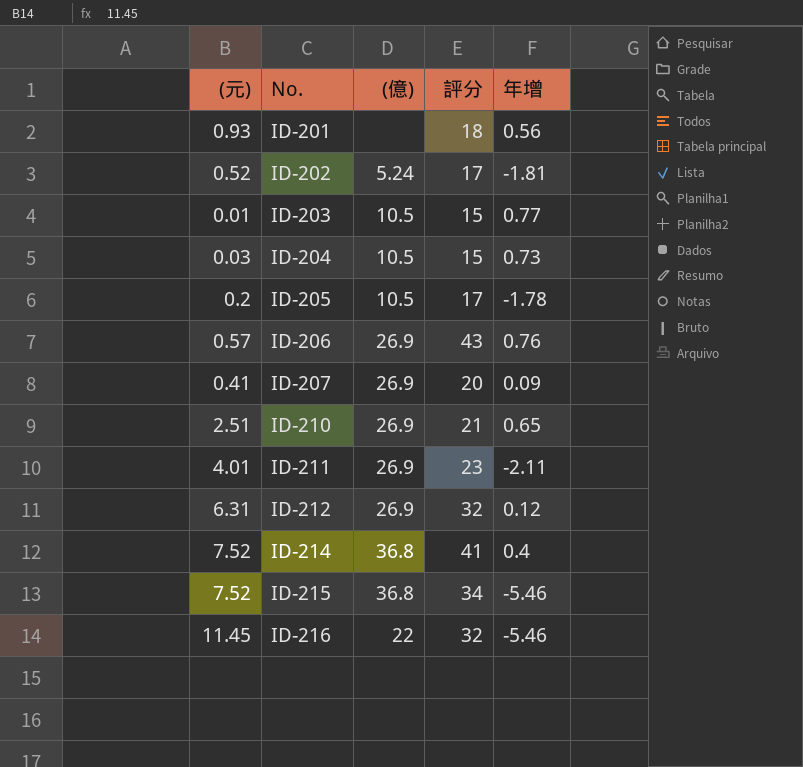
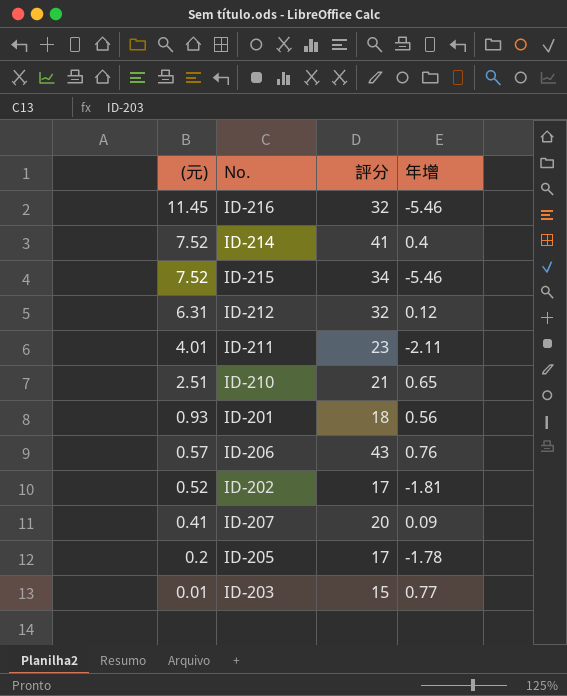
row order: No. ascending -> (元) descending
column (億) | position: 3 -> none
row ID-204: 0.03 | 10.5 | 15 | 0.73 -> none

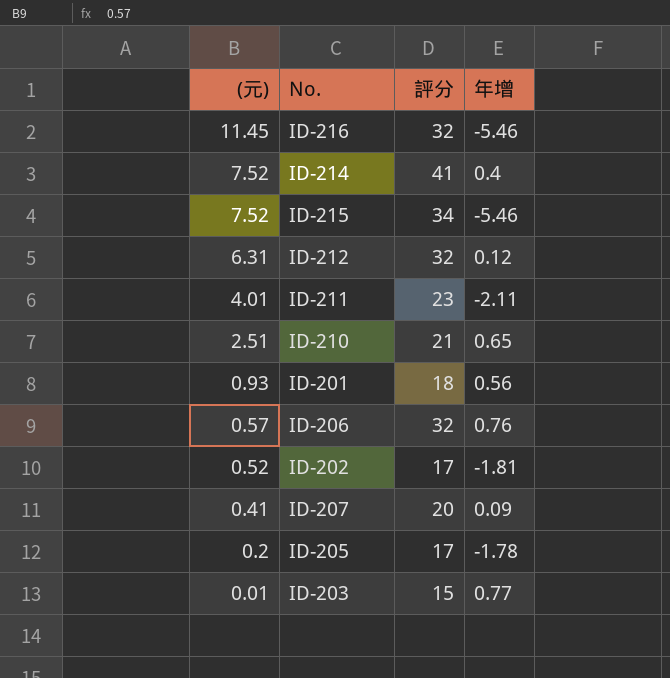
ID-206 | 評分: 43 -> 32

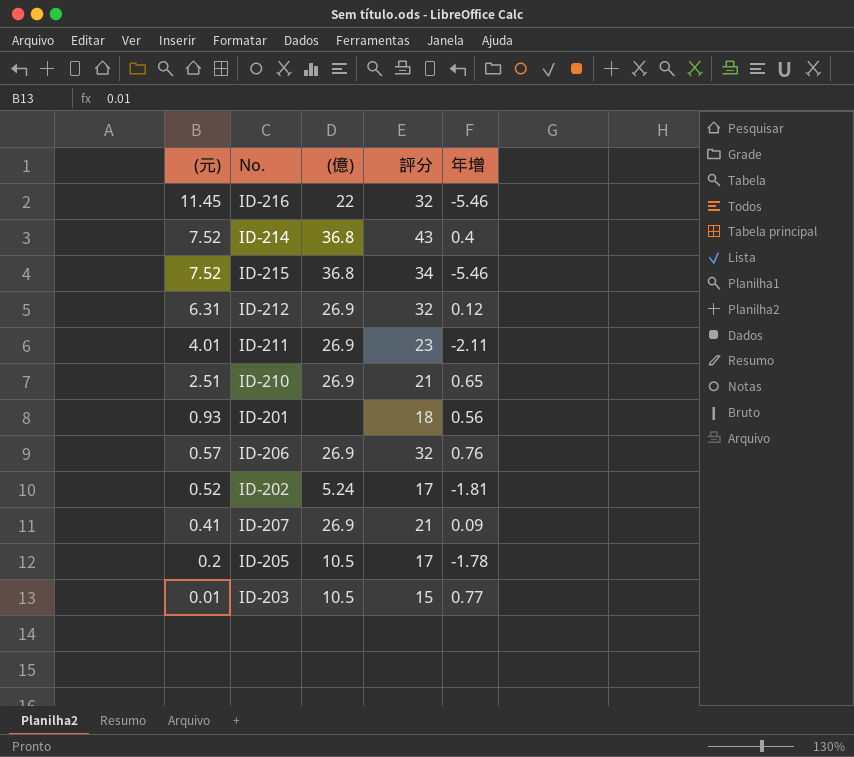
column (億) | position: none -> 3
ID-214 | 評分: 41 -> 43
ID-207 | 評分: 20 -> 21

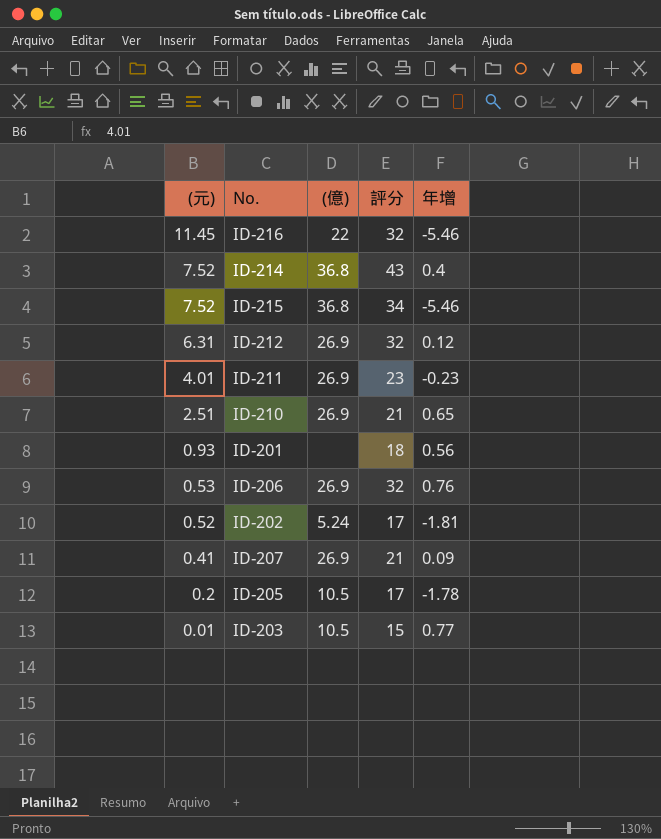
ID-211 | 年增: -2.11 -> -0.23
ID-206 | (元): 0.57 -> 0.53

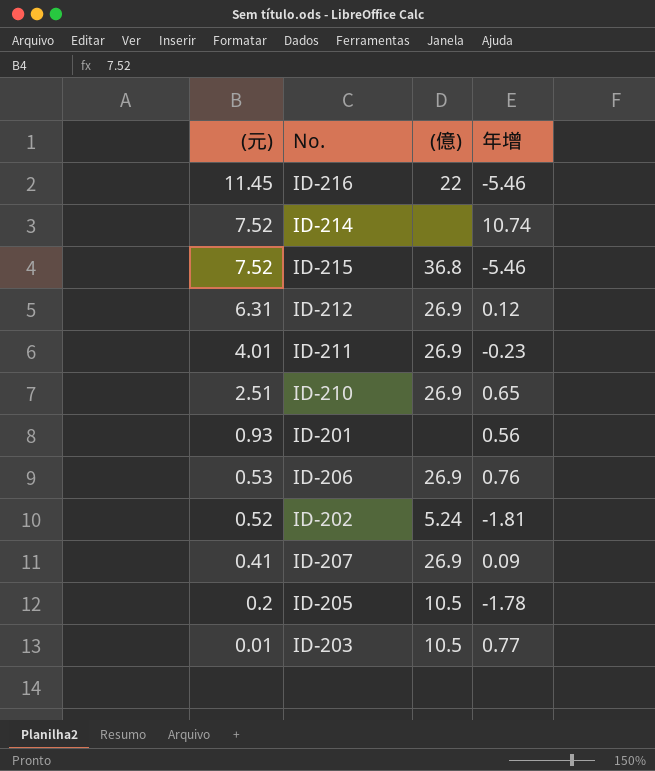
column 評分 | position: 4 -> none
ID-214 | (億): 36.8 -> none
ID-214 | 年增: 0.4 -> 10.74

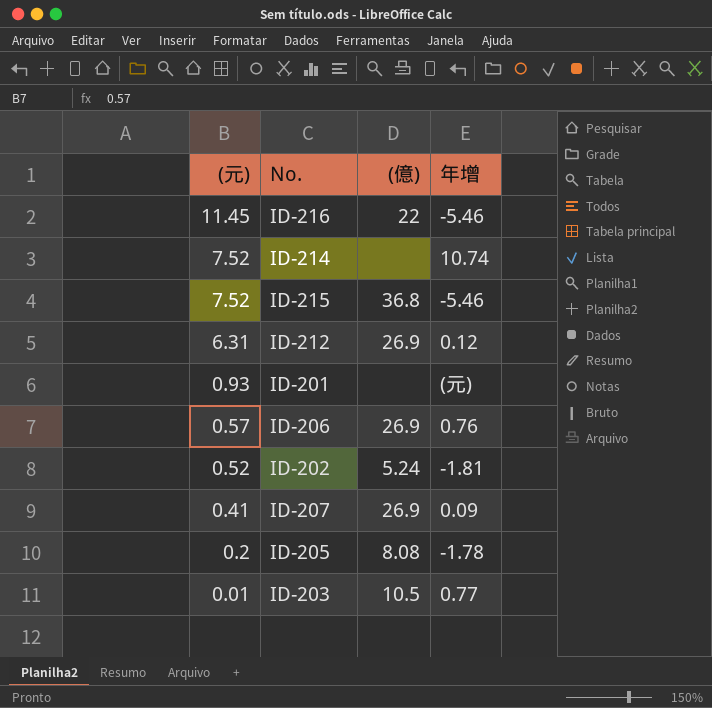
row ID-211: 4.01 | 26.9 | -0.23 -> none
row ID-210: 2.51 | 26.9 | 0.65 -> none
ID-201 | 年增: 0.56 -> (元)
ID-206 | (元): 0.53 -> 0.57
ID-205 | (億): 10.5 -> 8.08

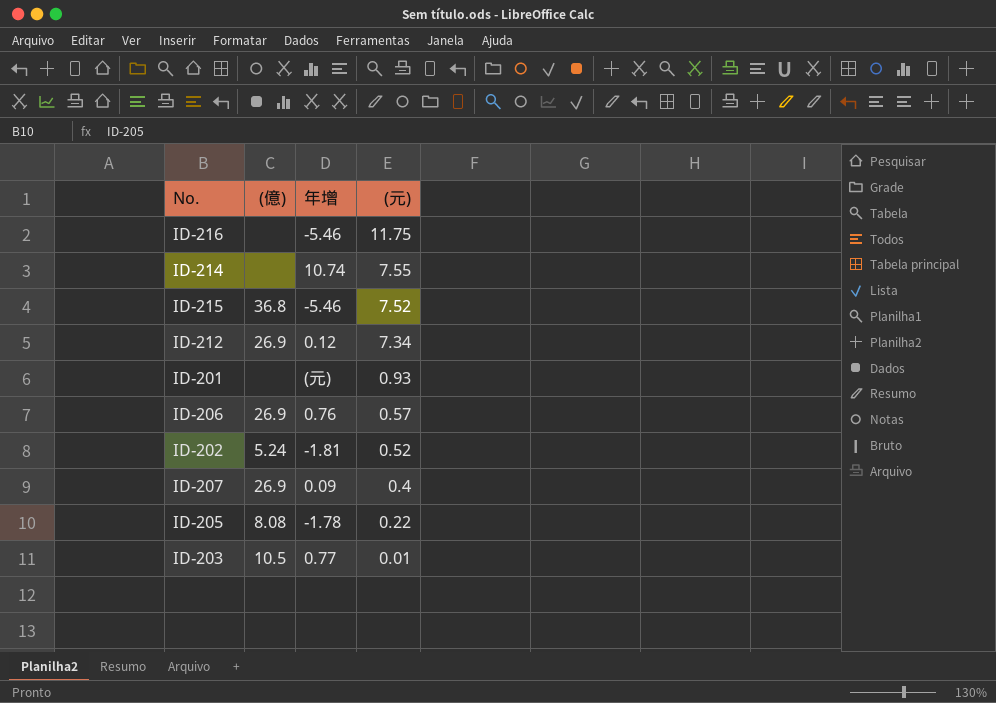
column (元) | position: 1 -> 4
ID-216 | (億): 22 -> none
ID-216 | (元): 11.45 -> 11.75
ID-214 | (元): 7.52 -> 7.55
ID-212 | (元): 6.31 -> 7.34
ID-207 | (元): 0.41 -> 0.4
ID-205 | (元): 0.2 -> 0.22

